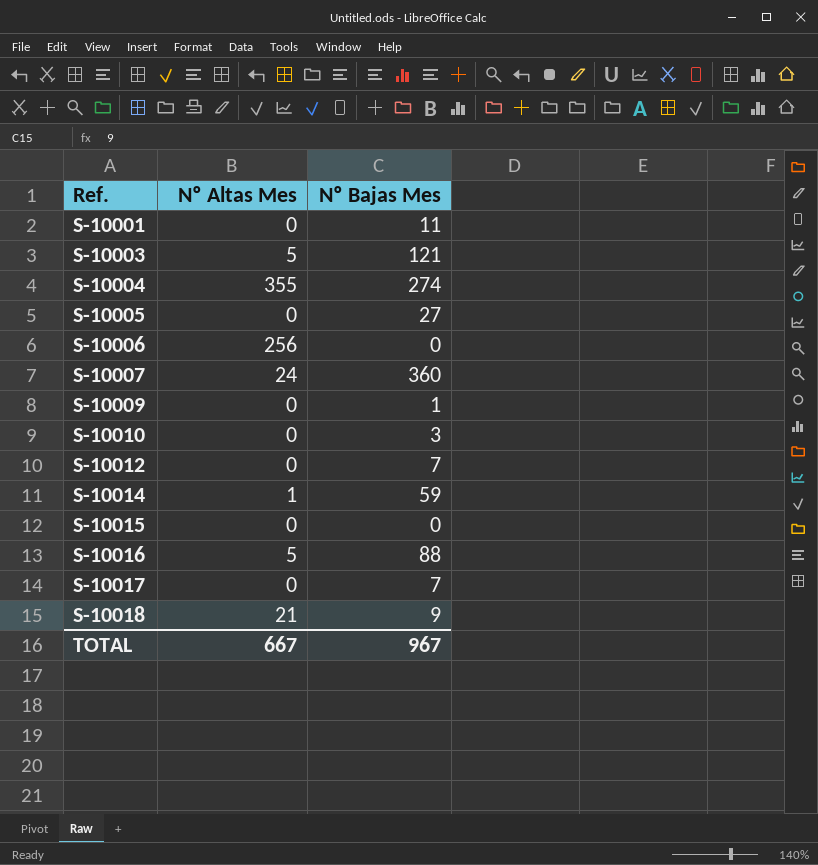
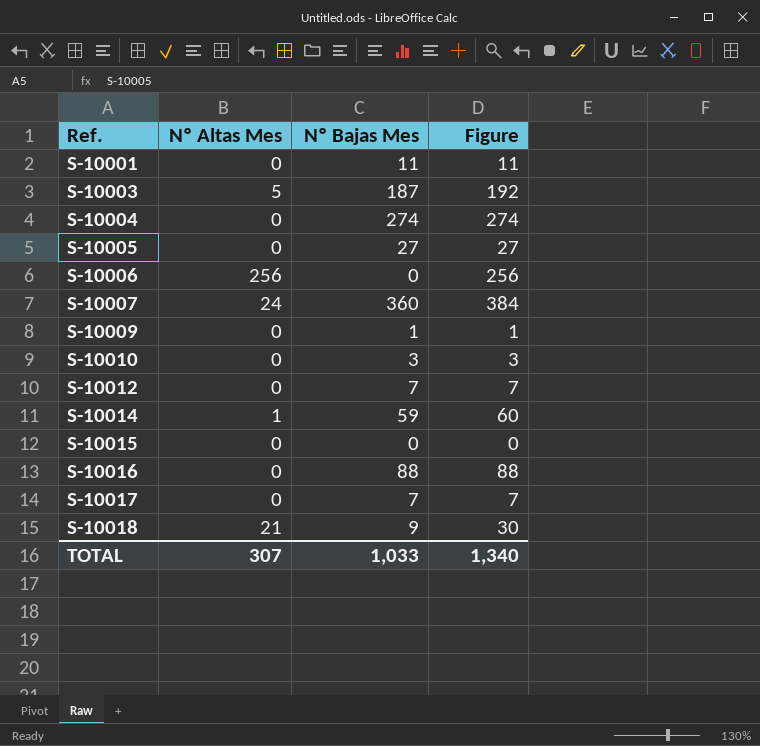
column Figure | formula: none -> [Nº Altas Mes] + [Nº Bajas Mes]
S-10003 | Nº Bajas Mes: 121 -> 187
S-10004 | Nº Altas Mes: 355 -> 0
S-10016 | Nº Altas Mes: 5 -> 0
TOTAL | Nº Altas Mes: 667 -> 307
TOTAL | Nº Bajas Mes: 967 -> 1,033

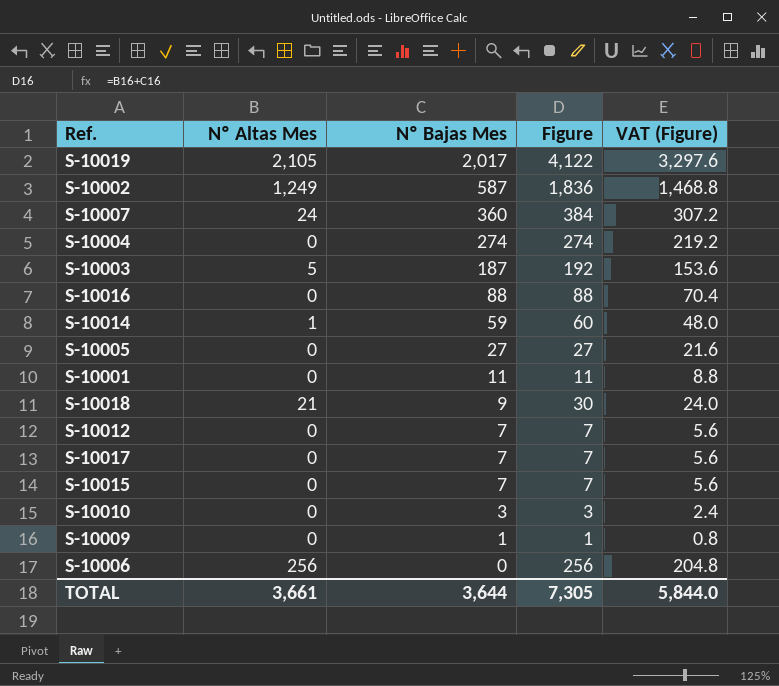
row order: Ref. ascending -> Nº Bajas Mes descending
column VAT (Figure) | formula: none -> [Figure] * 0.8
row S-10019: none -> 2,105 | 2,017 | 4,122 | 3,297.6
row S-10002: none -> 1,249 | 587 | 1,836 | 1,468.8
S-10015 | Nº Bajas Mes: 0 -> 7
S-10015 | Figure: 0 -> 7
TOTAL | Nº Altas Mes: 307 -> 3,661
TOTAL | Nº Bajas Mes: 1,033 -> 3,644
TOTAL | Figure: 1,340 -> 7,305

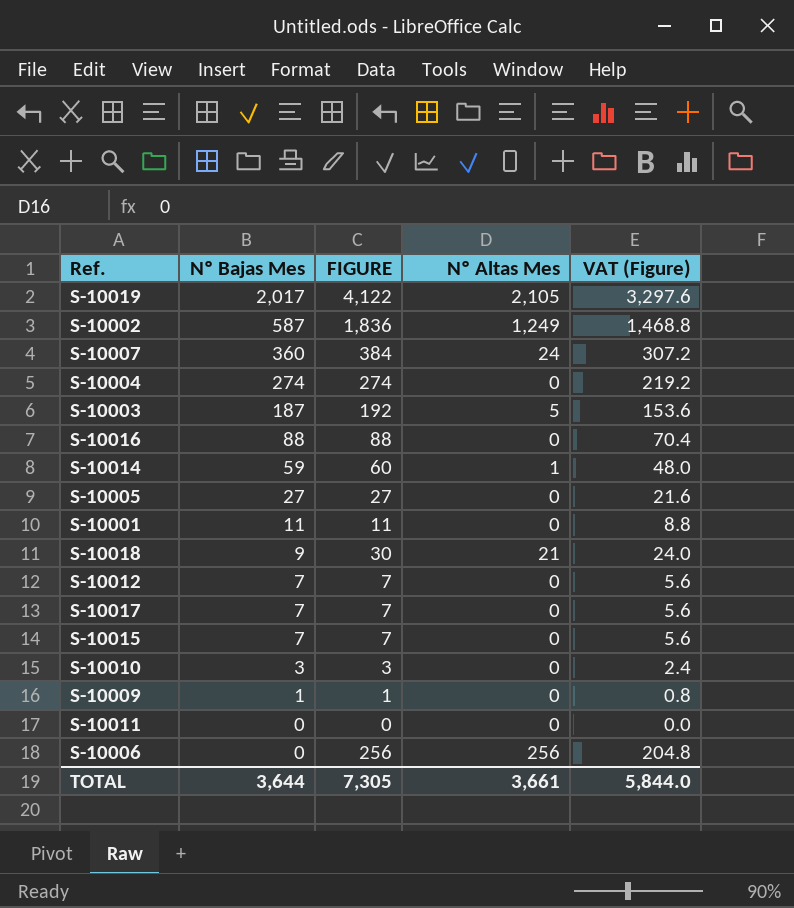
column name: Figure -> FIGURE
column Nº Altas Mes | position: 2 -> 4
row S-10011: none -> 0 | 0 | 0 | 0.0

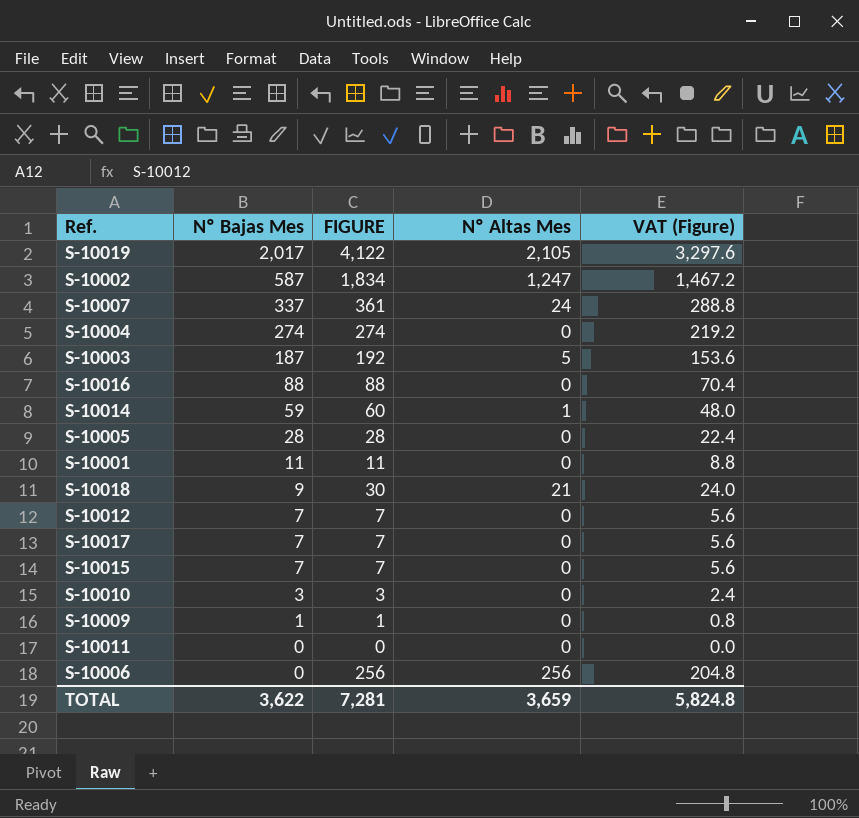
S-10002 | FIGURE: 1,836 -> 1,834
S-10002 | Nº Altas Mes: 1,249 -> 1,247
S-10002 | VAT (Figure): 1,468.8 -> 1,467.2
S-10007 | Nº Bajas Mes: 360 -> 337
S-10007 | FIGURE: 384 -> 361
S-10007 | VAT (Figure): 307.2 -> 288.8
S-10005 | Nº Bajas Mes: 27 -> 28
S-10005 | FIGURE: 27 -> 28
S-10005 | VAT (Figure): 21.6 -> 22.4
TOTAL | Nº Bajas Mes: 3,644 -> 3,622
TOTAL | FIGURE: 7,305 -> 7,281
TOTAL | Nº Altas Mes: 3,661 -> 3,659
TOTAL | VAT (Figure): 5,844.0 -> 5,824.8

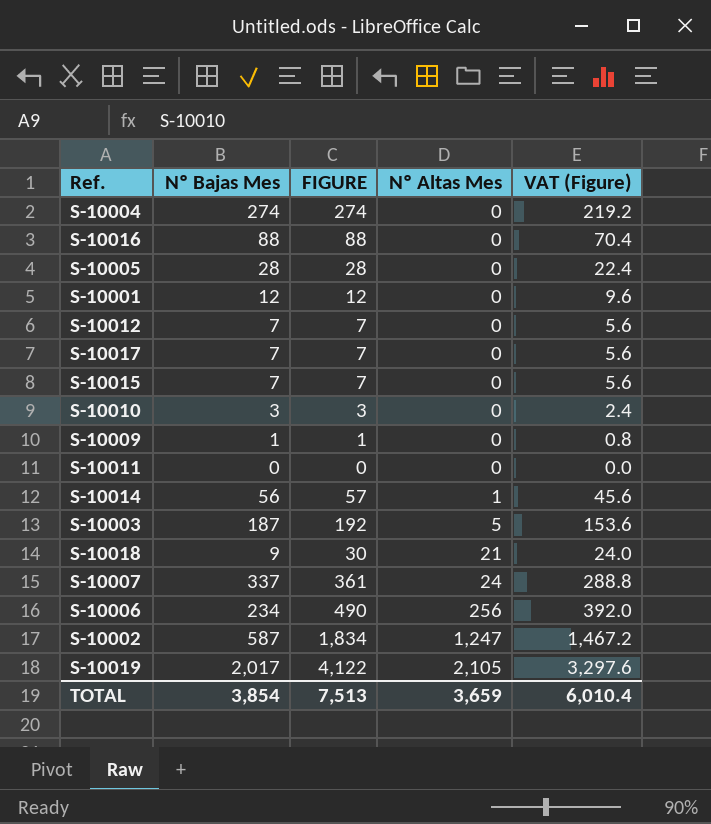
row order: Nº Bajas Mes descending -> Nº Altas Mes ascending
S-10001 | Nº Bajas Mes: 11 -> 12
S-10001 | FIGURE: 11 -> 12
S-10001 | VAT (Figure): 8.8 -> 9.6
S-10014 | Nº Bajas Mes: 59 -> 56
S-10014 | FIGURE: 60 -> 57
S-10014 | VAT (Figure): 48.0 -> 45.6
S-10006 | Nº Bajas Mes: 0 -> 234
S-10006 | FIGURE: 256 -> 490
S-10006 | VAT (Figure): 204.8 -> 392.0
TOTAL | Nº Bajas Mes: 3,622 -> 3,854
TOTAL | FIGURE: 7,281 -> 7,513
TOTAL | VAT (Figure): 5,824.8 -> 6,010.4

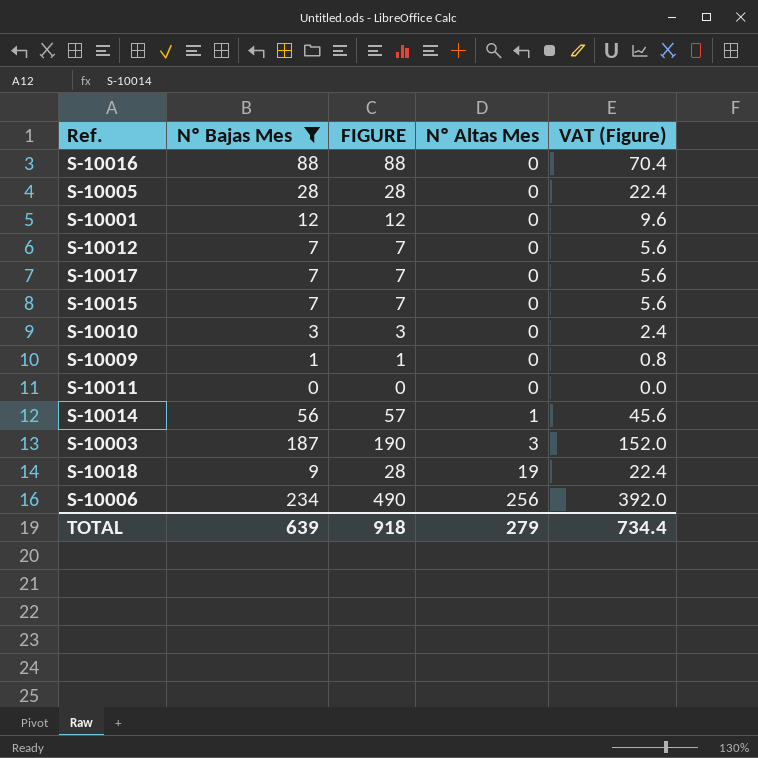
filter: none -> Nº Bajas Mes <= 234
S-10003 | FIGURE: 192 -> 190
S-10003 | Nº Altas Mes: 5 -> 3
S-10003 | VAT (Figure): 153.6 -> 152.0
S-10018 | FIGURE: 30 -> 28
S-10018 | Nº Altas Mes: 21 -> 19
S-10018 | VAT (Figure): 24.0 -> 22.4
TOTAL | Nº Bajas Mes: 3,854 -> 639
TOTAL | FIGURE: 7,513 -> 918
TOTAL | Nº Altas Mes: 3,659 -> 279
TOTAL | VAT (Figure): 6,010.4 -> 734.4

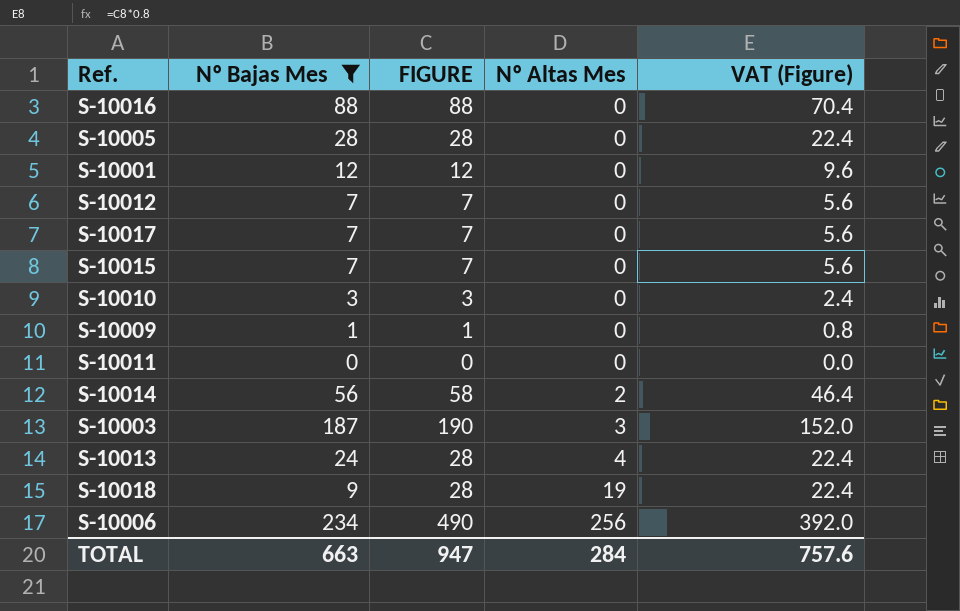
S-10014 | FIGURE: 57 -> 58
S-10014 | Nº Altas Mes: 1 -> 2
S-10014 | VAT (Figure): 45.6 -> 46.4
row S-10013: none -> 24 | 28 | 4 | 22.4
TOTAL | Nº Bajas Mes: 639 -> 663
TOTAL | FIGURE: 918 -> 947
TOTAL | Nº Altas Mes: 279 -> 284
TOTAL | VAT (Figure): 734.4 -> 757.6

